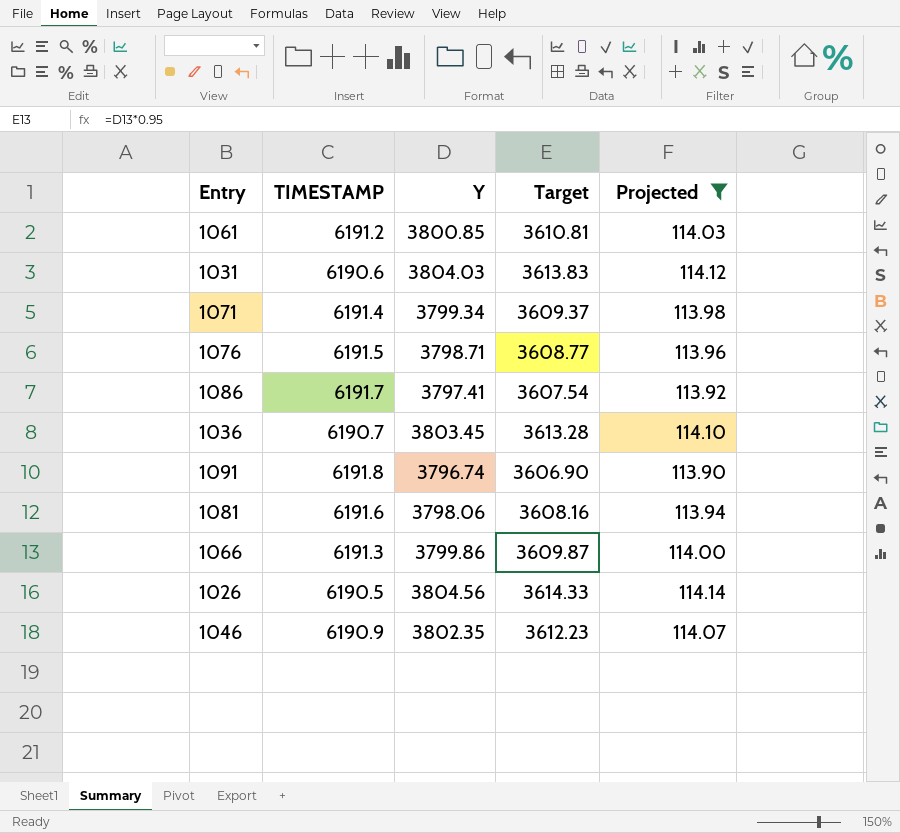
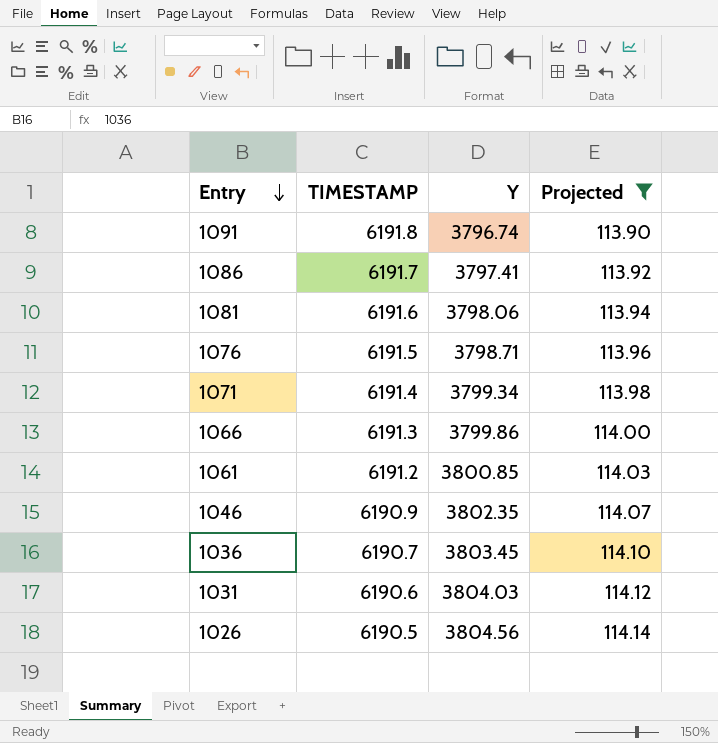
row order: none -> Entry descending
column Target | formula: [Y] * 0.95 -> none

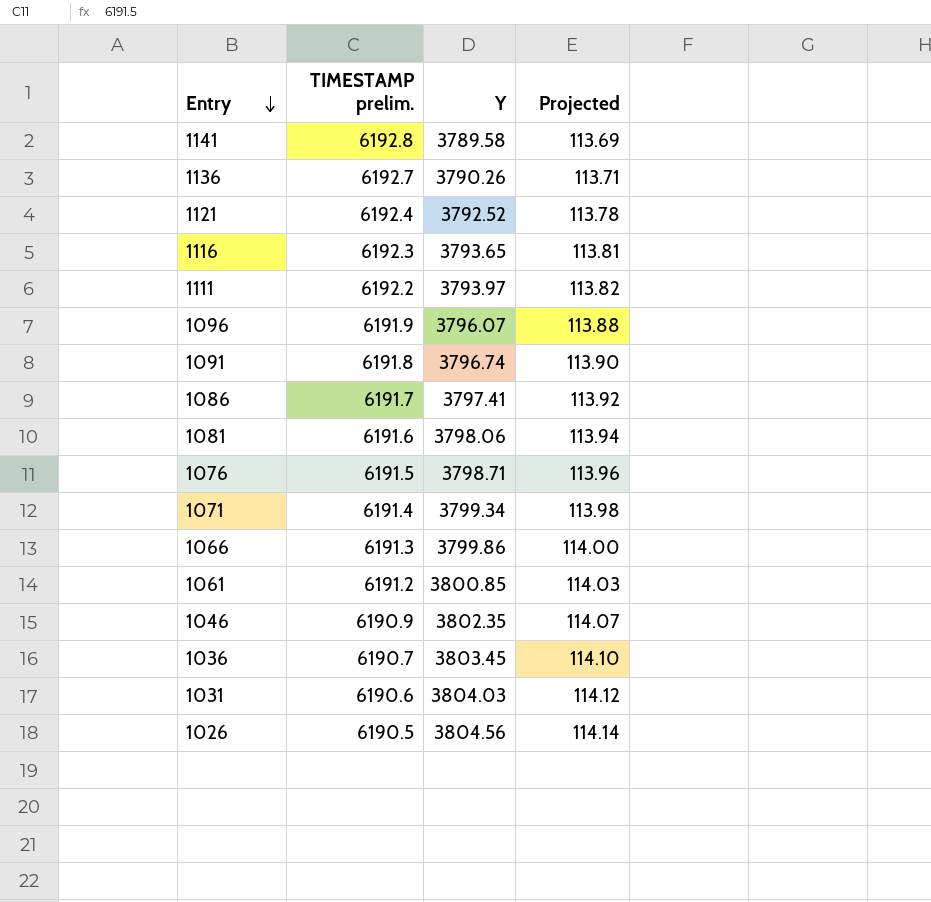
filter: Projected >= 113.90 -> none
column name: TIMESTAMP -> TIMESTAMP prelim.

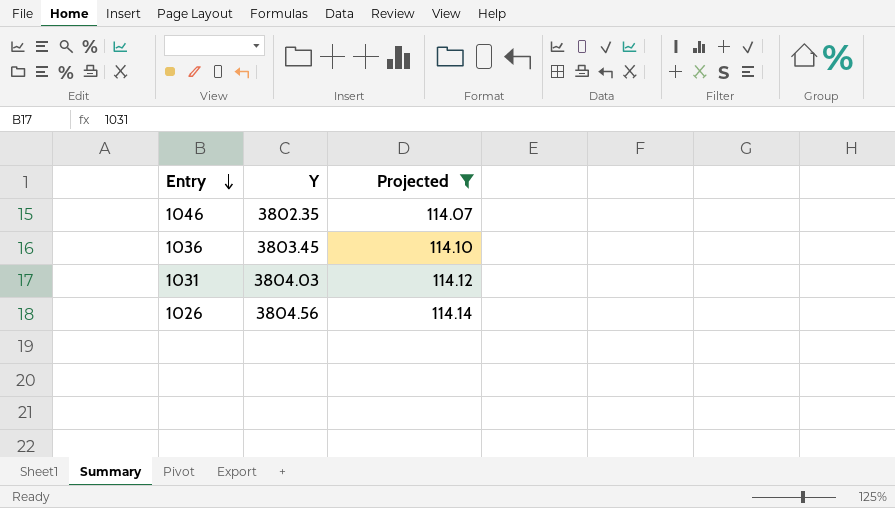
filter: none -> Projected >= 114.07
column TIMESTAMP prelim. | position: 2 -> none

